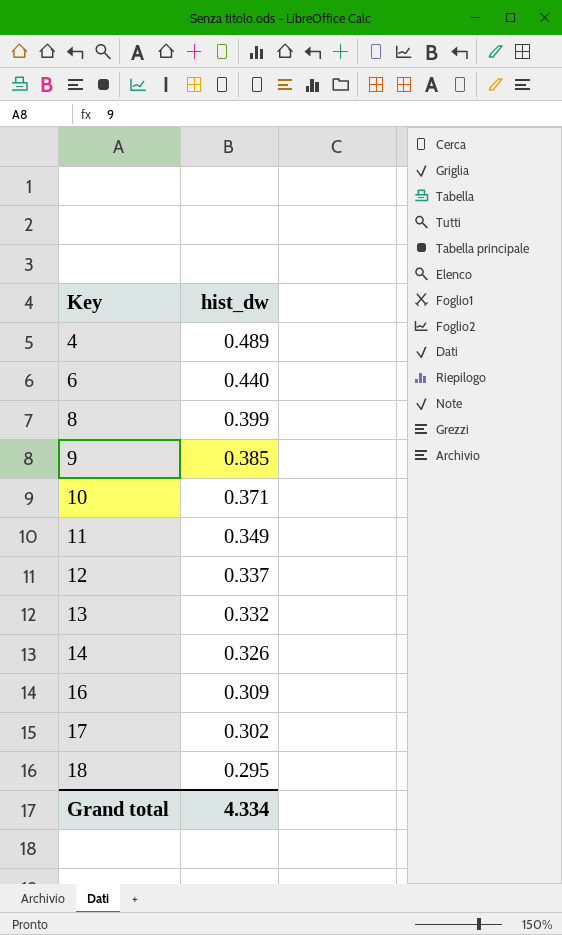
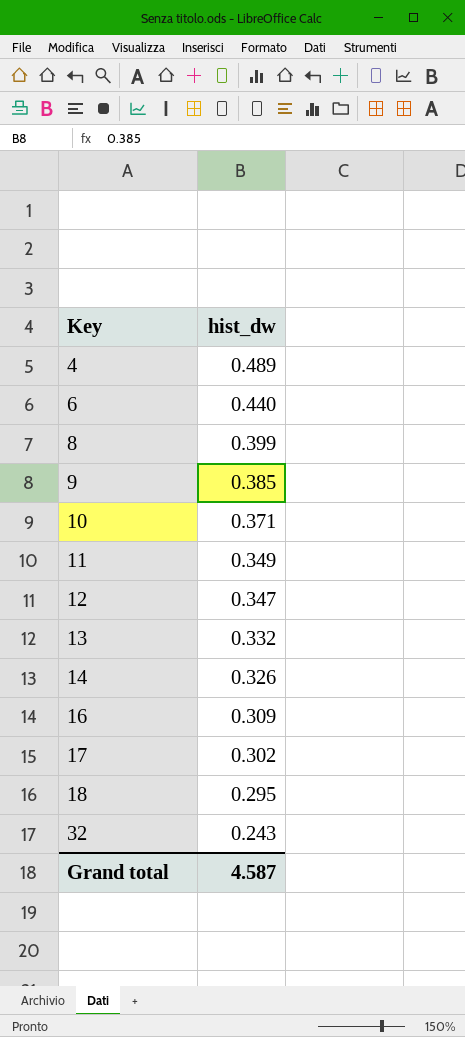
12 | hist_dw: 0.337 -> 0.347
row 32: none -> 0.243
Grand total | hist_dw: 4.334 -> 4.587

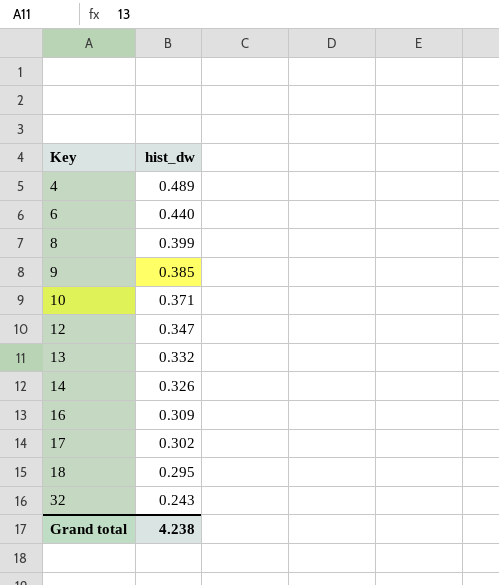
row 11: 0.349 -> none
Grand total | hist_dw: 4.587 -> 4.238

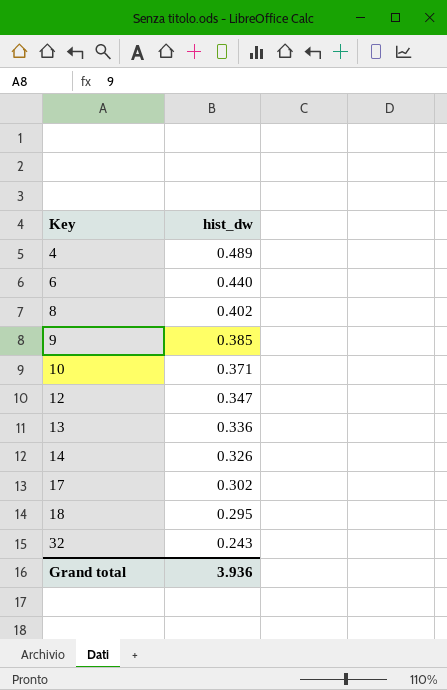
row 16: 0.309 -> none
8 | hist_dw: 0.399 -> 0.402
13 | hist_dw: 0.332 -> 0.336
Grand total | hist_dw: 4.238 -> 3.936

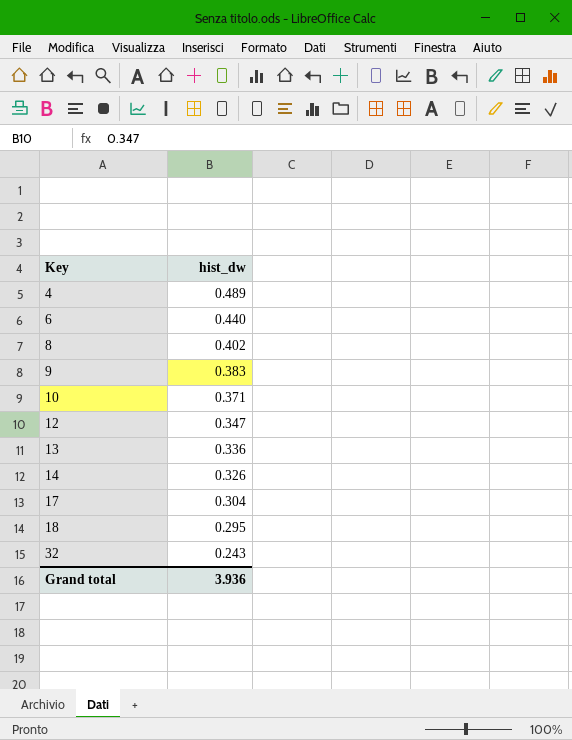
9 | hist_dw: 0.385 -> 0.383
17 | hist_dw: 0.302 -> 0.304

